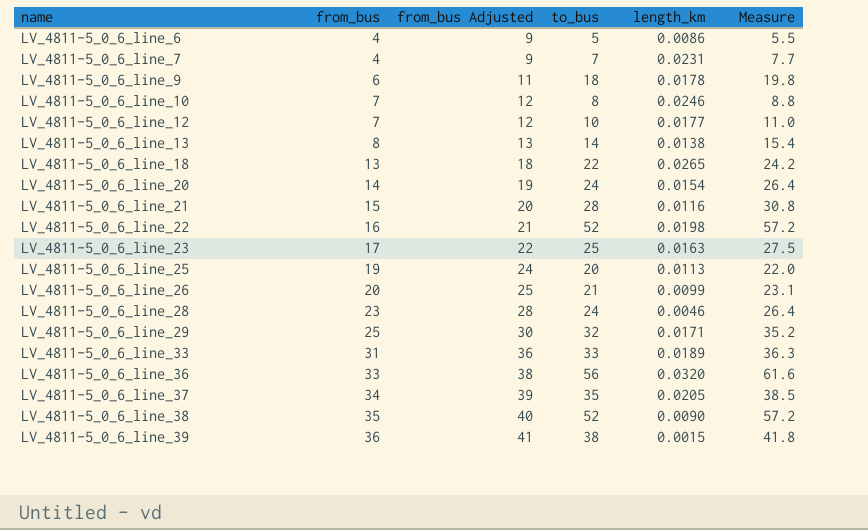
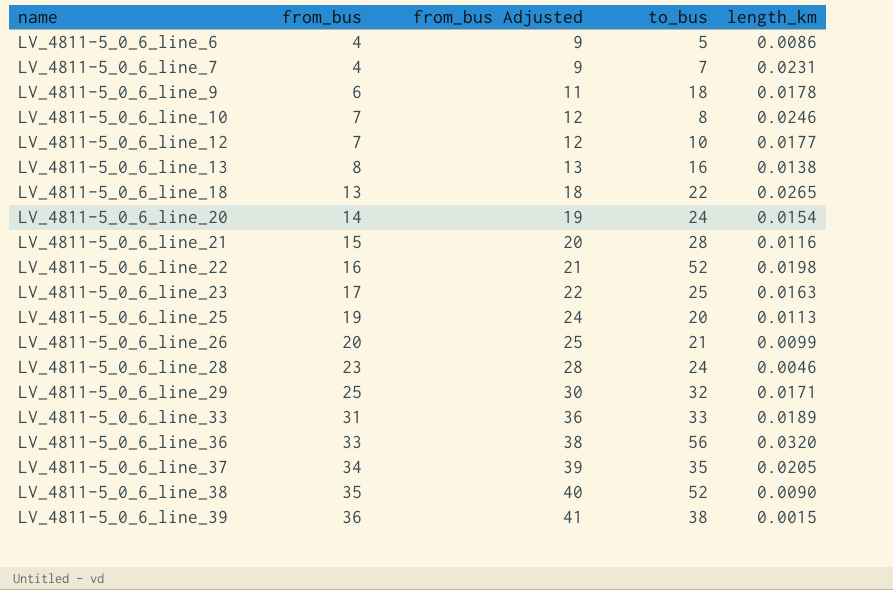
column Measure | formula: [to_bus] * 1.1 -> none
LV_4811-5_0_6_line_13 | to_bus: 14 -> 16

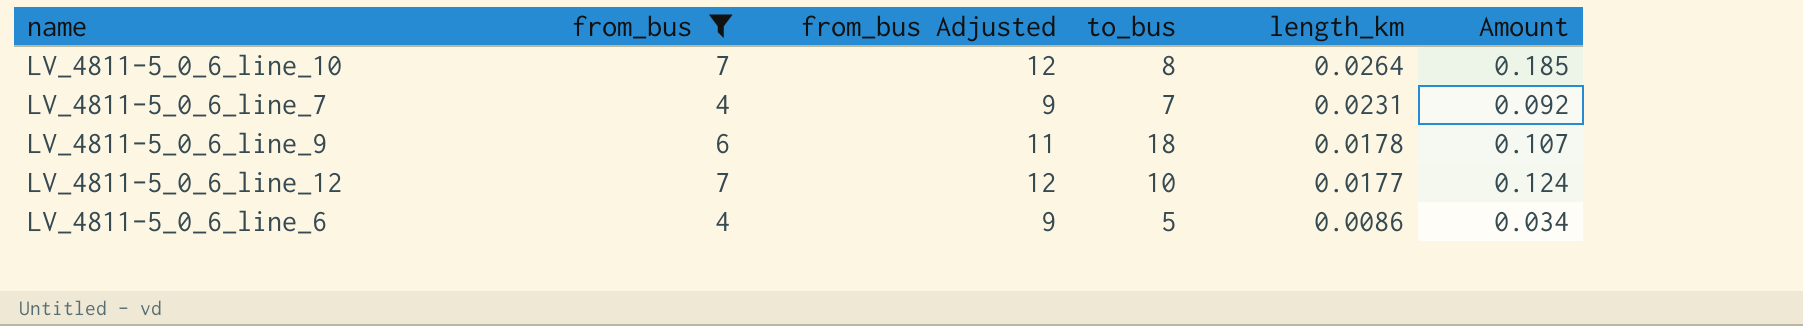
filter: none -> from_bus <= 7
row order: name ascending -> length_km descending
column Amount | formula: none -> [from_bus] * [length_km]
LV_4811-5_0_6_line_10 | length_km: 0.0246 -> 0.0264

